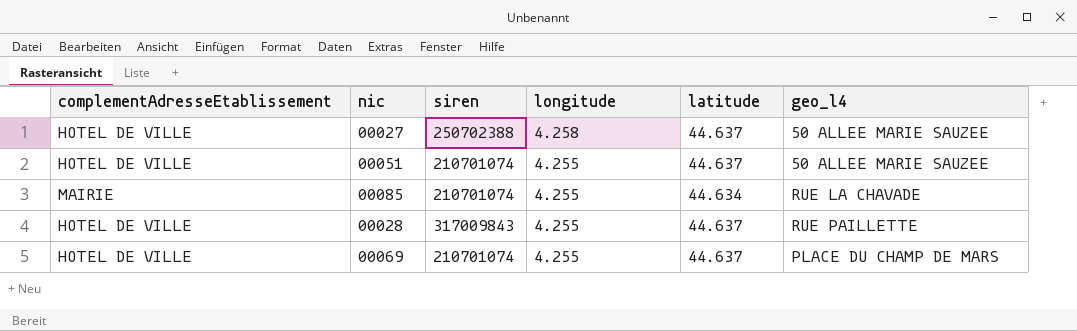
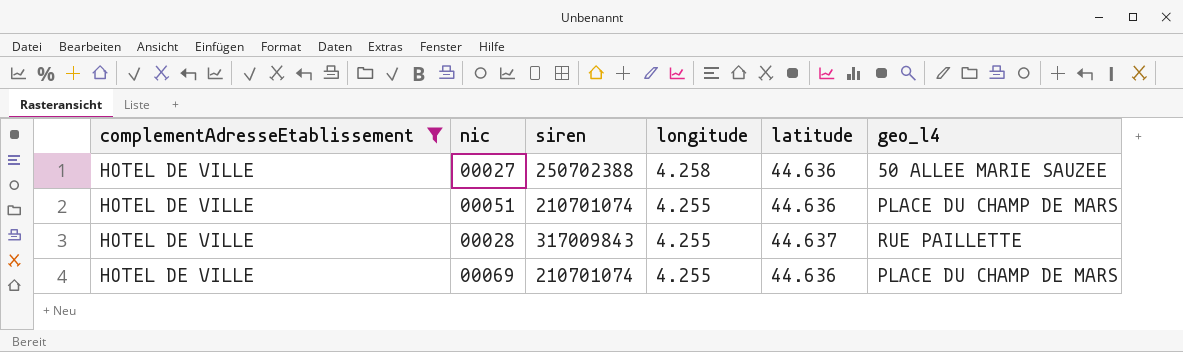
filter: none -> complementAdresseEtablissement = HOTEL DE VILLE
00027 | latitude: 44.637 -> 44.636
00051 | latitude: 44.637 -> 44.636
00051 | geo_l4: 50 ALLEE MARIE SAUZEE -> PLACE DU CHAMP DE MARS
00069 | latitude: 44.637 -> 44.636

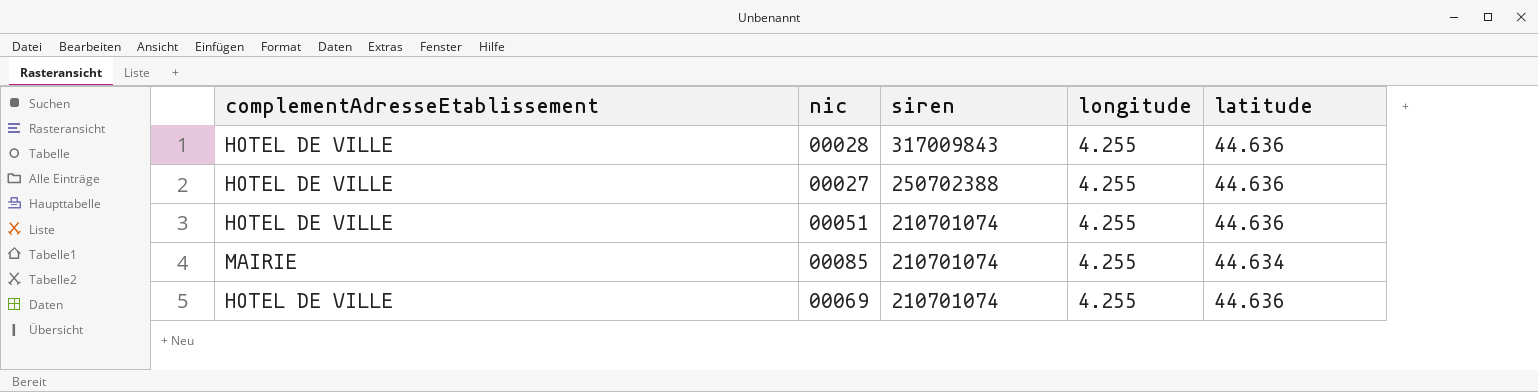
filter: complementAdresseEtablissement = HOTEL DE VILLE -> none
row order: longitude descending -> siren descending
column geo_l4 | position: 6 -> none
00028 | latitude: 44.637 -> 44.636
00027 | longitude: 4.258 -> 4.255

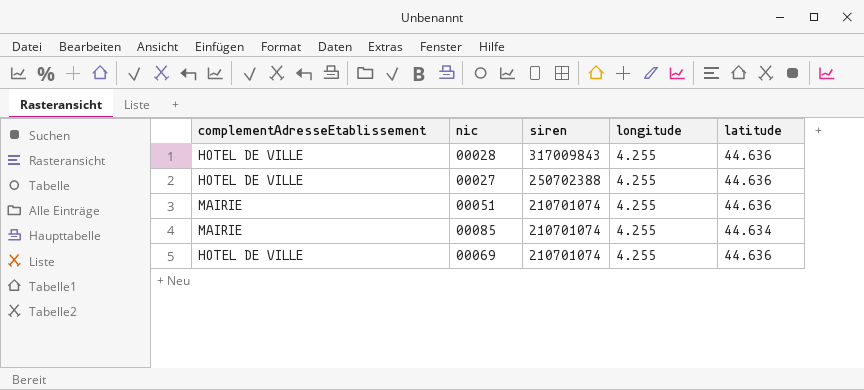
00051 | complementAdresseEtablissement: HOTEL DE VILLE -> MAIRIE

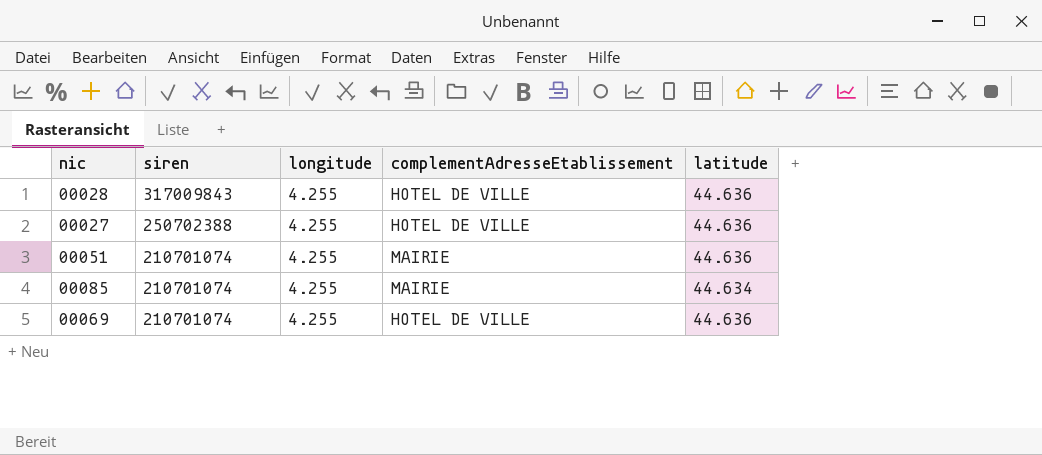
column complementAdresseEtablissement | position: 1 -> 4

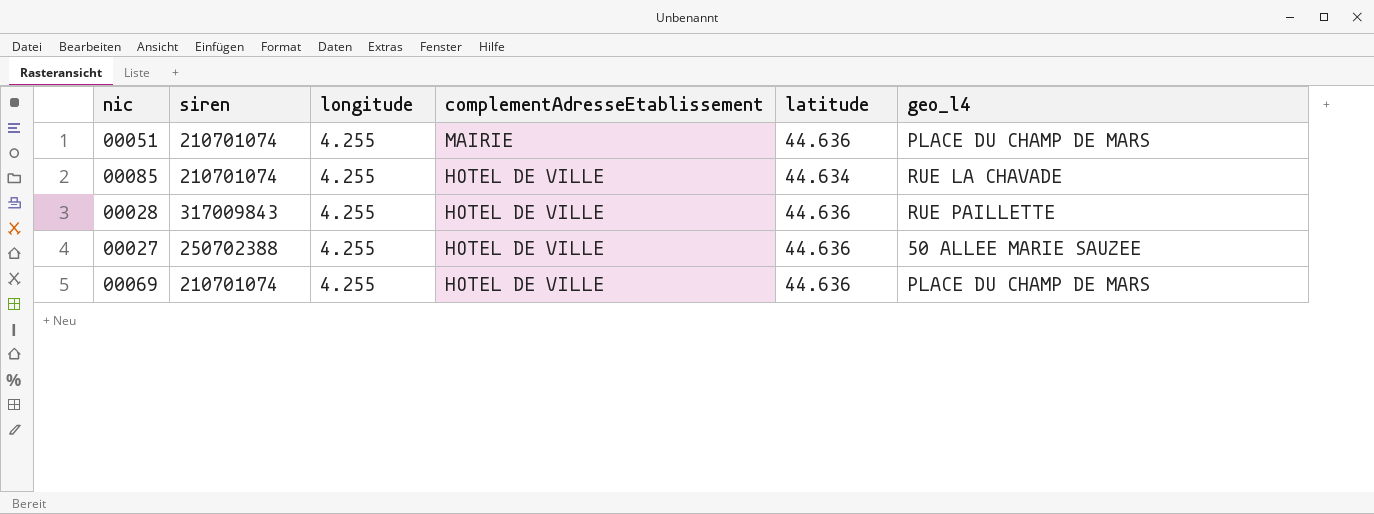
row order: siren descending -> complementAdresseEtablissement descending
column geo_l4 | position: none -> 6
00085 | complementAdresseEtablissement: MAIRIE -> HOTEL DE VILLE

